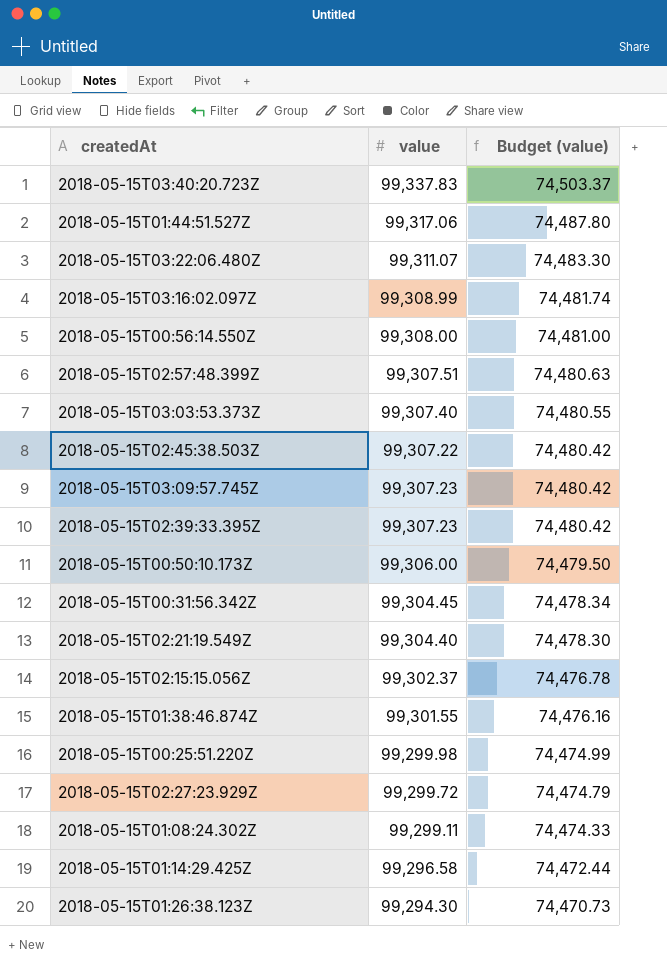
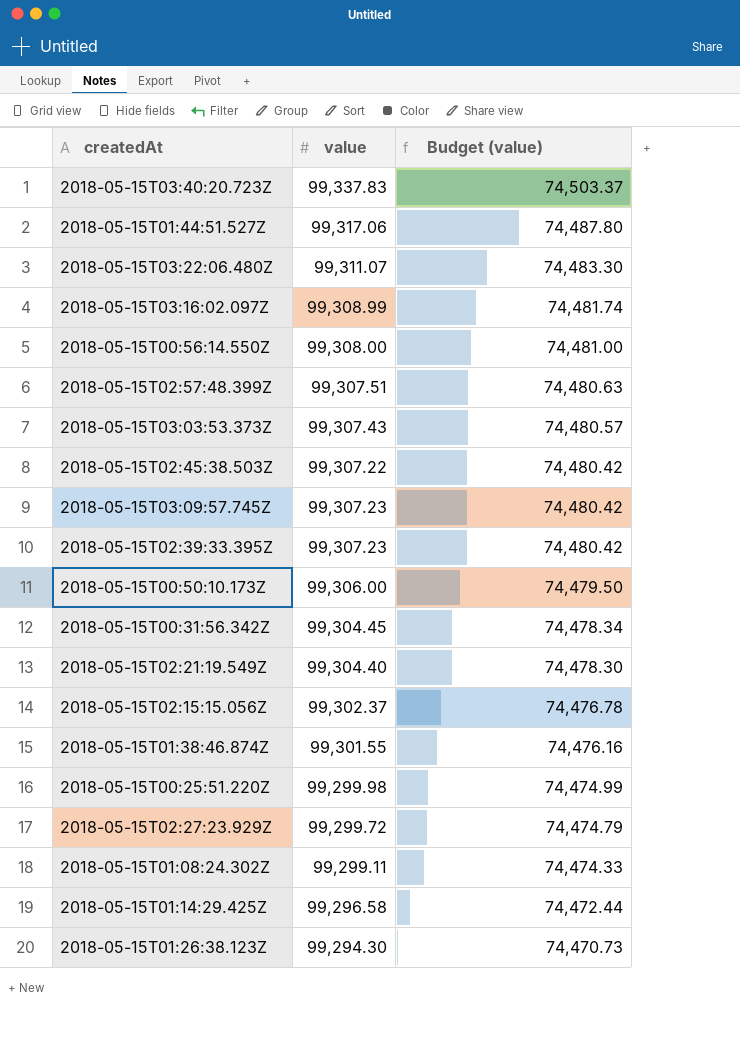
2018-05-15T03:03:53.373Z | value: 99,307.40 -> 99,307.43
2018-05-15T03:03:53.373Z | Budget (value): 74,480.55 -> 74,480.57

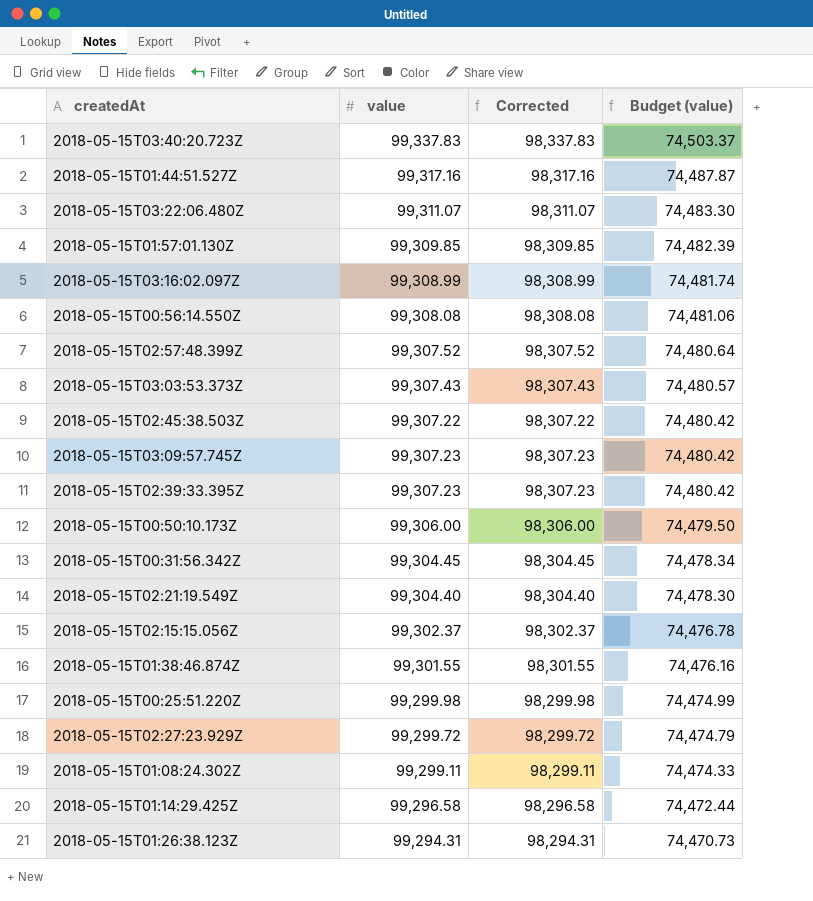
column Corrected | formula: none -> [value] - 1000
2018-05-15T01:44:51.527Z | value: 99,317.06 -> 99,317.16
2018-05-15T01:44:51.527Z | Budget (value): 74,487.80 -> 74,487.87
row 2018-05-15T01:57:01.130Z: none -> 99,309.85 | 98,309.85 | 74,482.39
2018-05-15T00:56:14.550Z | value: 99,308.00 -> 99,308.08
2018-05-15T00:56:14.550Z | Budget (value): 74,481.00 -> 74,481.06
2018-05-15T02:57:48.399Z | value: 99,307.51 -> 99,307.52
2018-05-15T02:57:48.399Z | Budget (value): 74,480.63 -> 74,480.64
2018-05-15T01:26:38.123Z | value: 99,294.30 -> 99,294.31

